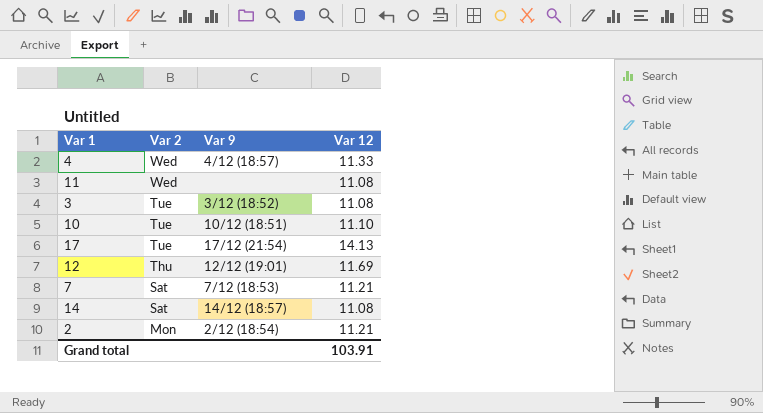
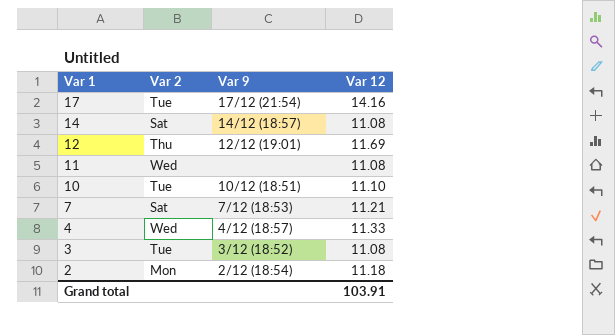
row order: Var 2 descending -> Var 1 descending
17 | Var 12: 14.13 -> 14.16
2 | Var 12: 11.21 -> 11.18

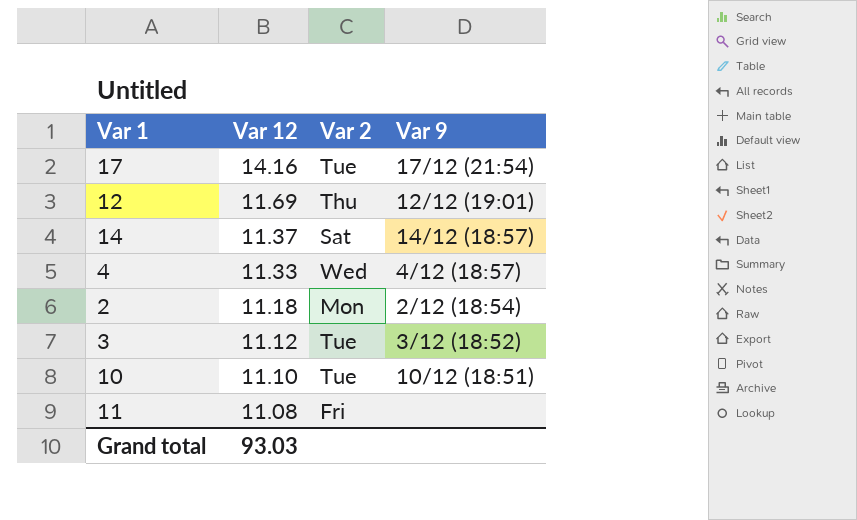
row order: Var 1 descending -> Var 12 descending
column Var 12 | position: 4 -> 2
row 7: Sat | 7/12 (18:53) | 11.21 -> none
14 | Var 12: 11.08 -> 11.37
3 | Var 12: 11.08 -> 11.12
11 | Var 2: Wed -> Fri
Grand total | Var 12: 103.91 -> 93.03

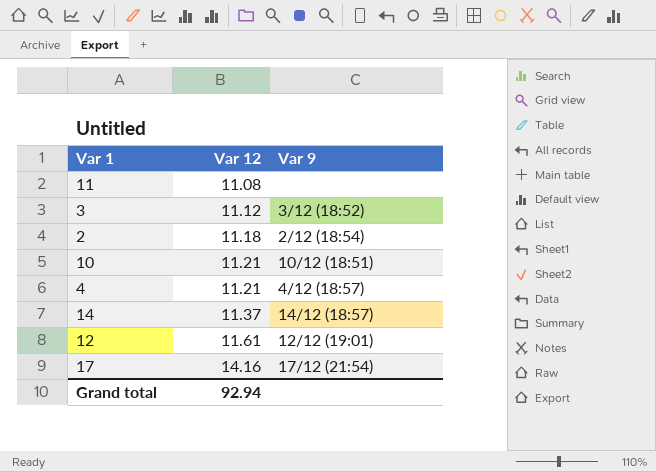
row order: Var 12 descending -> Var 12 ascending
column Var 2 | position: 3 -> none
10 | Var 12: 11.10 -> 11.21
4 | Var 12: 11.33 -> 11.21
12 | Var 12: 11.69 -> 11.61
Grand total | Var 12: 93.03 -> 92.94

